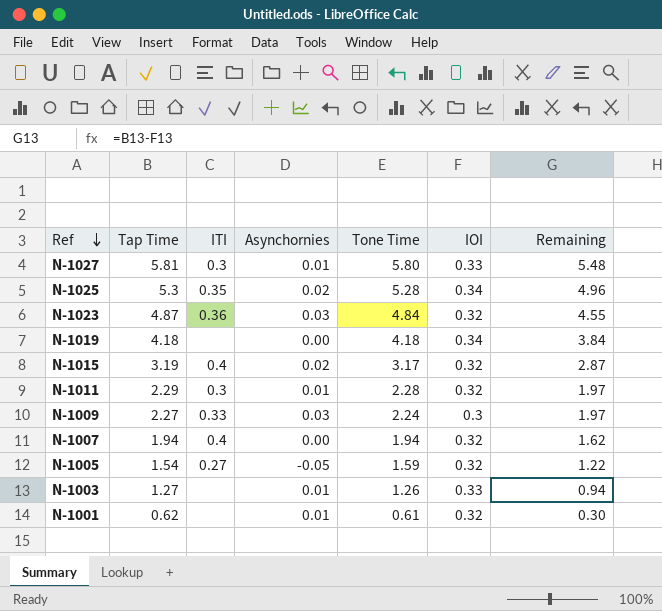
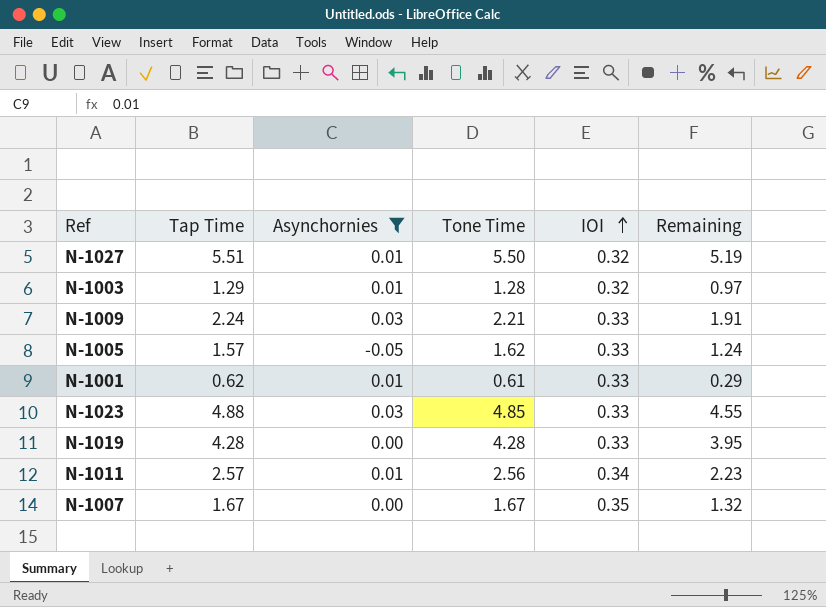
filter: none -> Asynchornies != 0.02
row order: Ref descending -> IOI ascending
column ITI | position: 3 -> none
N-1027 | Tap Time: 5.81 -> 5.51
N-1027 | Tone Time: 5.80 -> 5.50
N-1027 | IOI: 0.33 -> 0.32
N-1027 | Remaining: 5.48 -> 5.19
N-1003 | Tap Time: 1.27 -> 1.29
N-1003 | Tone Time: 1.26 -> 1.28
N-1003 | IOI: 0.33 -> 0.32
N-1003 | Remaining: 0.94 -> 0.97
N-1009 | Tap Time: 2.27 -> 2.24
N-1009 | Tone Time: 2.24 -> 2.21
N-1009 | IOI: 0.3 -> 0.33
N-1009 | Remaining: 1.97 -> 1.91
N-1005 | Tap Time: 1.54 -> 1.57
N-1005 | Tone Time: 1.59 -> 1.62
N-1005 | IOI: 0.32 -> 0.33
N-1005 | Remaining: 1.22 -> 1.24
N-1001 | IOI: 0.32 -> 0.33
N-1001 | Remaining: 0.30 -> 0.29
N-1023 | Tap Time: 4.87 -> 4.88
N-1023 | Tone Time: 4.84 -> 4.85
N-1023 | IOI: 0.32 -> 0.33
N-1019 | Tap Time: 4.18 -> 4.28
N-1019 | Tone Time: 4.18 -> 4.28
N-1019 | IOI: 0.34 -> 0.33
N-1019 | Remaining: 3.84 -> 3.95
N-1011 | Tap Time: 2.29 -> 2.57
N-1011 | Tone Time: 2.28 -> 2.56
N-1011 | IOI: 0.32 -> 0.34
N-1011 | Remaining: 1.97 -> 2.23
N-1007 | Tap Time: 1.94 -> 1.67
N-1007 | Tone Time: 1.94 -> 1.67
N-1007 | IOI: 0.32 -> 0.35
N-1007 | Remaining: 1.62 -> 1.32

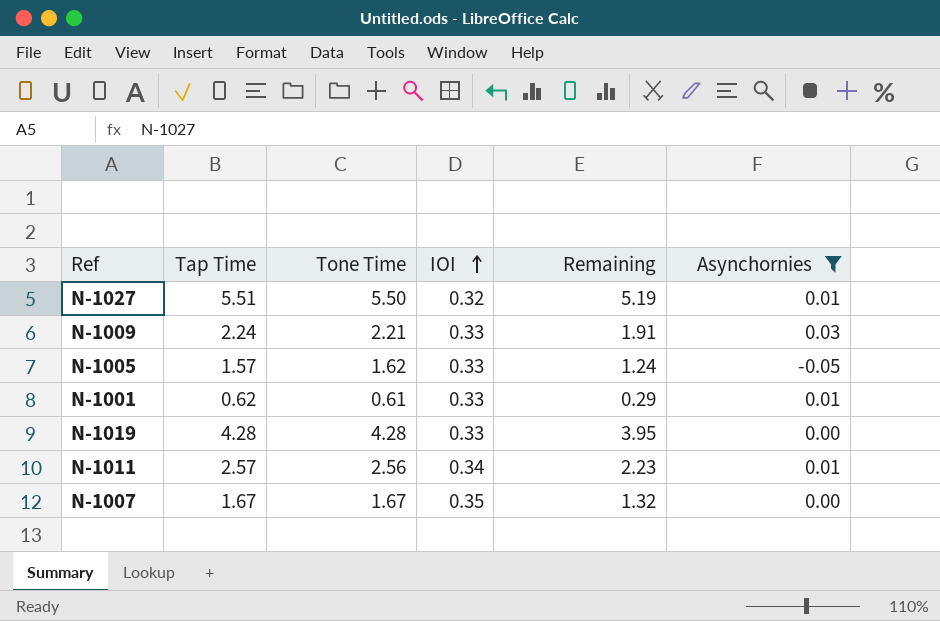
column Asynchornies | position: 3 -> 6
row N-1003: 1.29 | 0.01 | 1.28 | 0.32 | 0.97 -> none
row N-1023: 4.88 | 0.03 | 4.85 | 0.33 | 4.55 -> none

